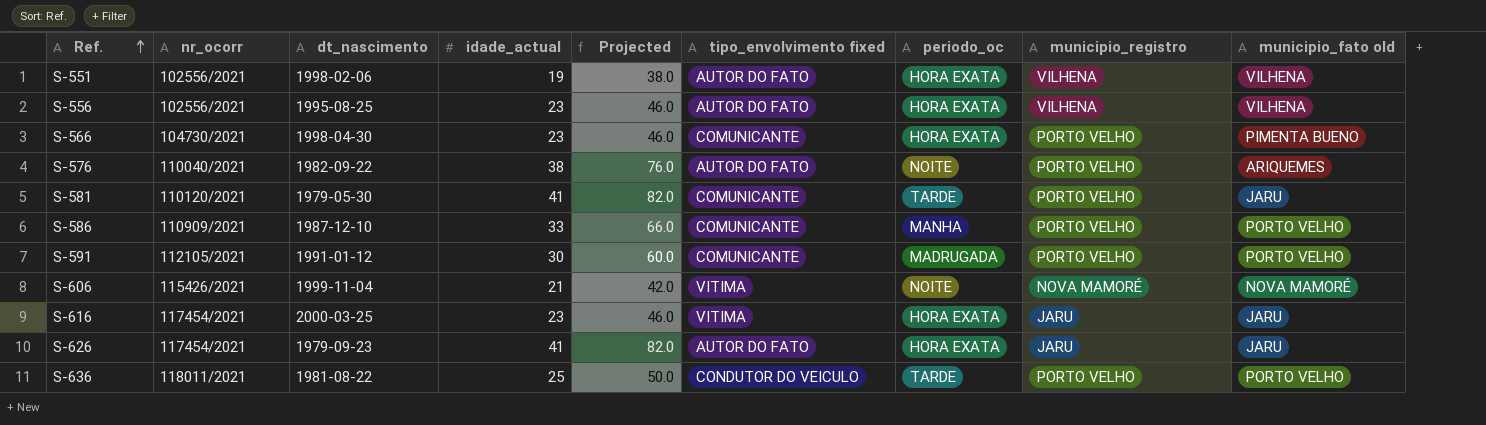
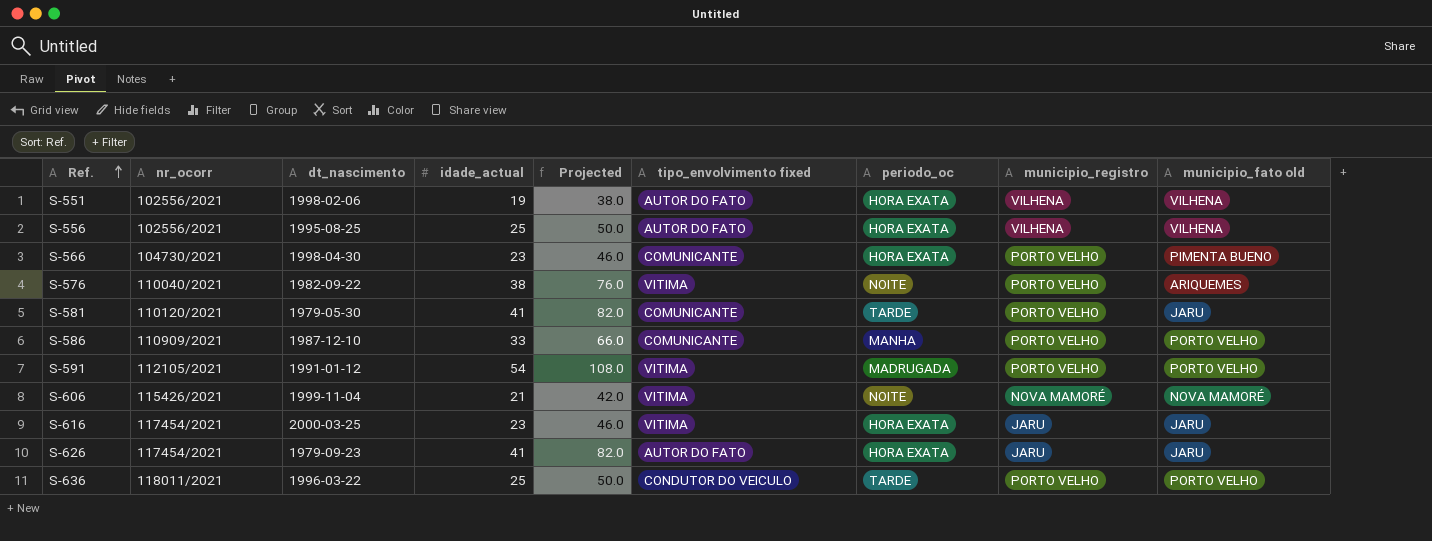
S-556 | idade_actual: 23 -> 25
S-556 | Projected: 46.0 -> 50.0
S-576 | tipo_envolvimento fixed: AUTOR DO FATO -> VITIMA
S-591 | idade_actual: 30 -> 54
S-591 | Projected: 60.0 -> 108.0
S-591 | tipo_envolvimento fixed: COMUNICANTE -> VITIMA
S-636 | dt_nascimento: 1981-08-22 -> 1996-03-22

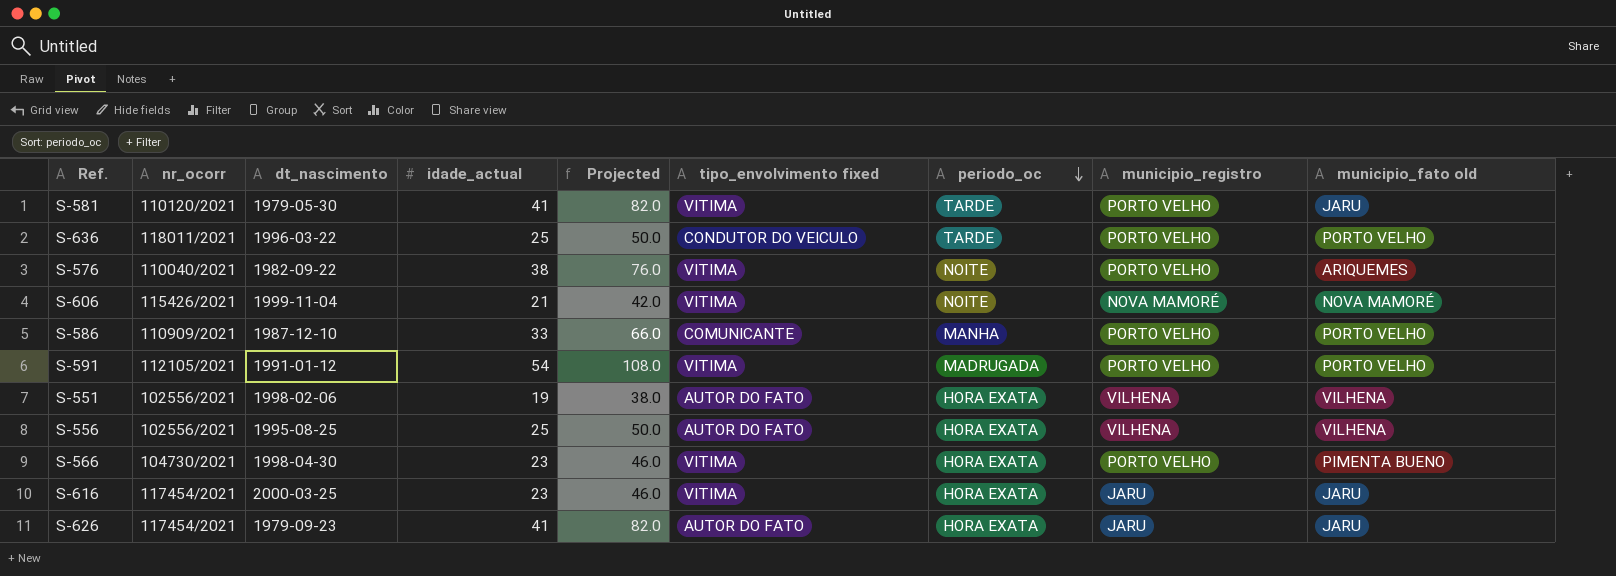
row order: Ref. ascending -> periodo_oc descending
S-581 | tipo_envolvimento fixed: COMUNICANTE -> VITIMA
S-566 | tipo_envolvimento fixed: COMUNICANTE -> VITIMA

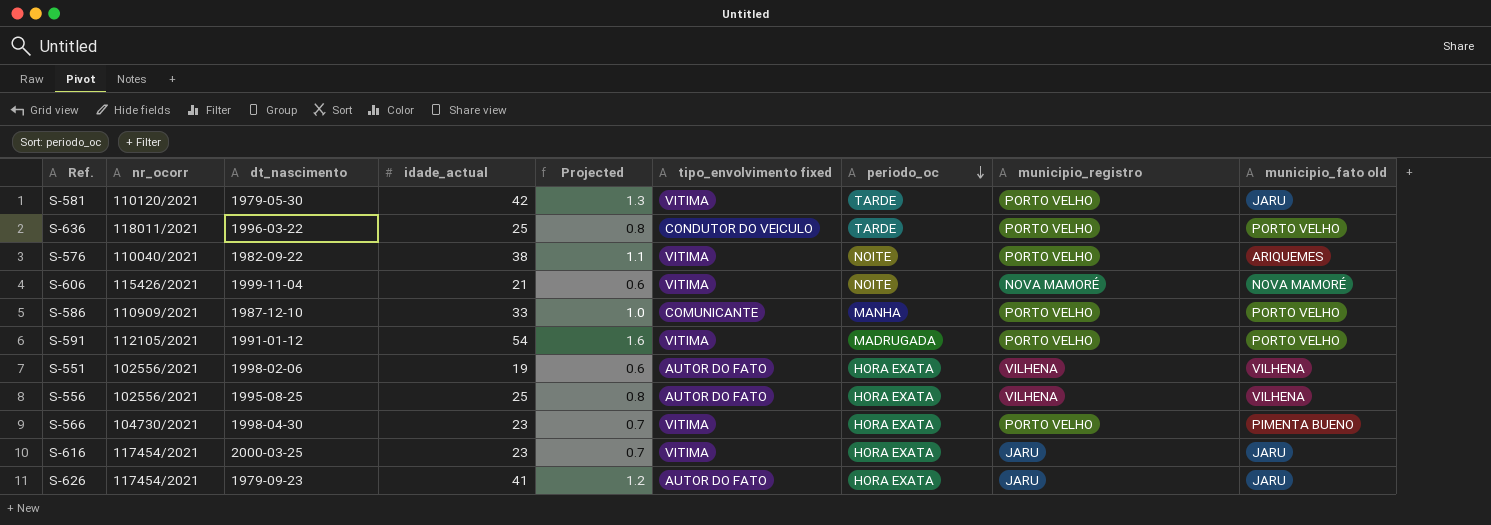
column Projected | formula: [idade_actual] * 2 -> [idade_actual] * 0.03
S-581 | idade_actual: 41 -> 42

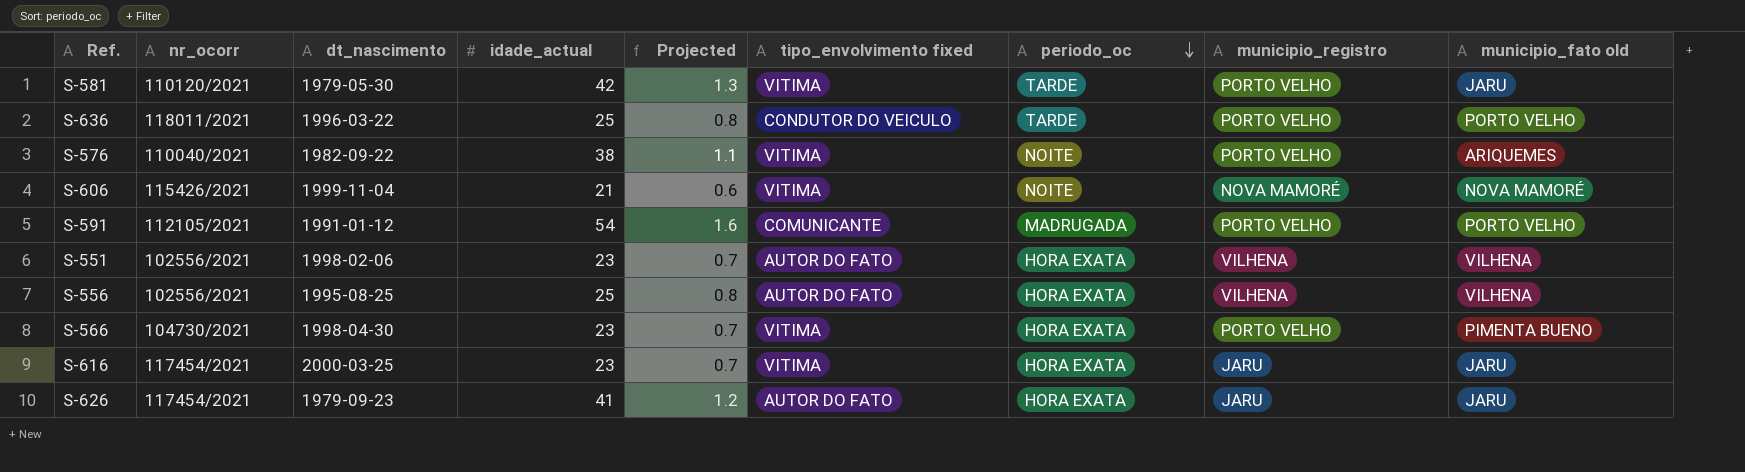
row S-586: 110909/2021 | 1987-12-10 | 33 | 1.0 | COMUNICANTE | MANHA | PORTO VELHO | PORTO VELHO -> none
S-591 | tipo_envolvimento fixed: VITIMA -> COMUNICANTE
S-551 | idade_actual: 19 -> 23
S-551 | Projected: 0.6 -> 0.7

